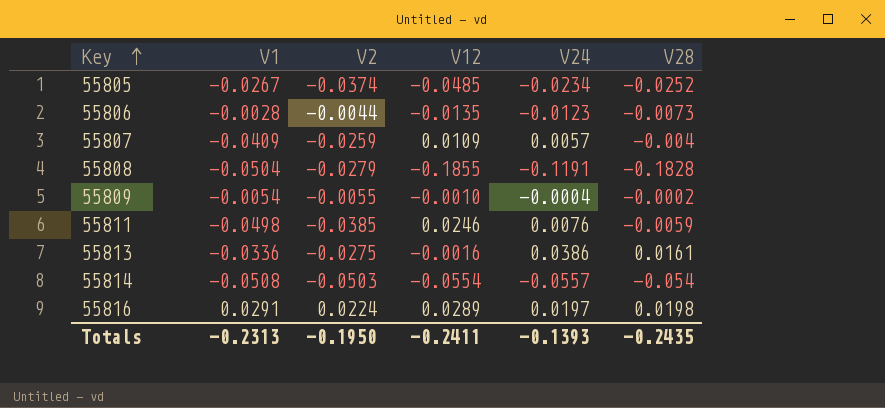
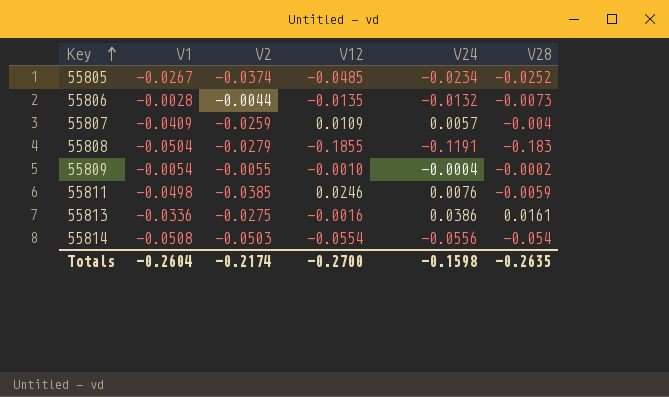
row 55816: 0.0291 | 0.0224 | 0.0289 | 0.0197 | 0.0198 -> none
55806 | V24: -0.0123 -> -0.0132
55808 | V28: -0.1828 -> -0.183
55814 | V24: -0.0557 -> -0.0556
Totals | V1: -0.2313 -> -0.2604
Totals | V2: -0.1950 -> -0.2174
Totals | V12: -0.2411 -> -0.2700
Totals | V24: -0.1393 -> -0.1598
Totals | V28: -0.2435 -> -0.2635

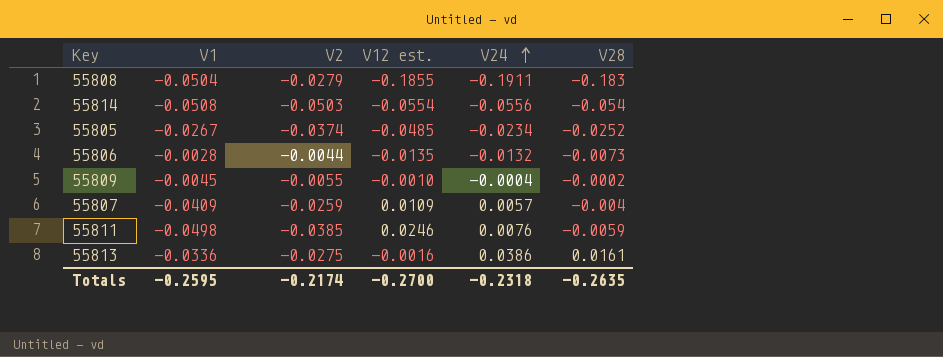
row order: Key ascending -> V24 ascending
column name: V12 -> V12 est.
55808 | V24: -0.1191 -> -0.1911
55809 | V1: -0.0054 -> -0.0045
Totals | V1: -0.2604 -> -0.2595
Totals | V24: -0.1598 -> -0.2318

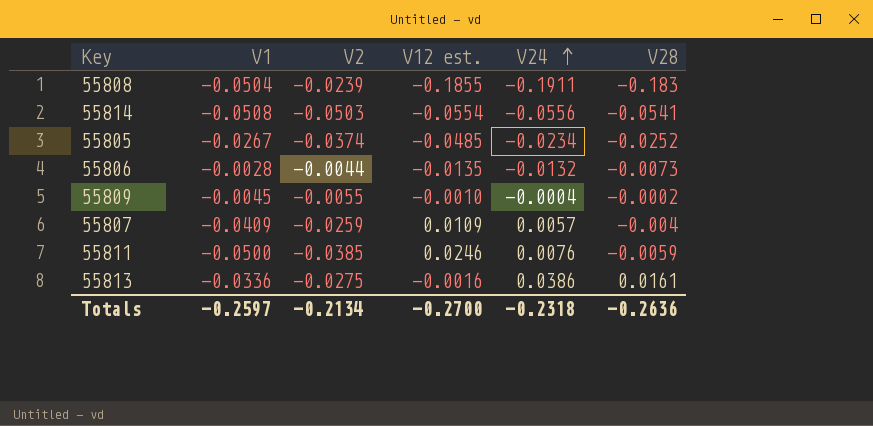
55808 | V2: -0.0279 -> -0.0239
55814 | V28: -0.054 -> -0.0541
55811 | V1: -0.0498 -> -0.0500
Totals | V1: -0.2595 -> -0.2597
Totals | V2: -0.2174 -> -0.2134
Totals | V28: -0.2635 -> -0.2636

